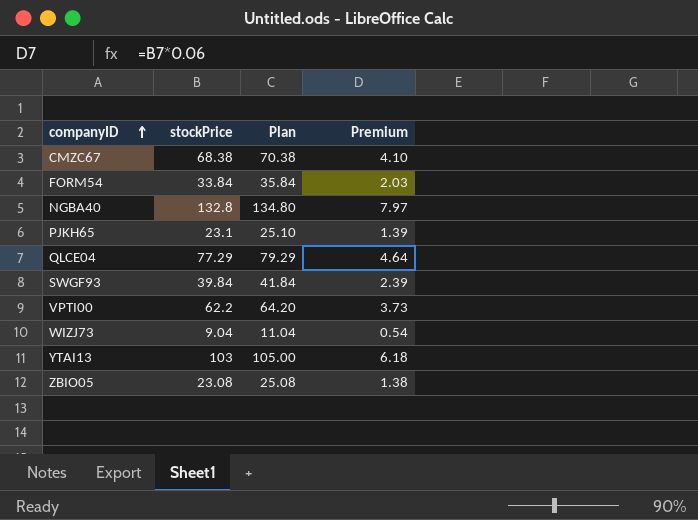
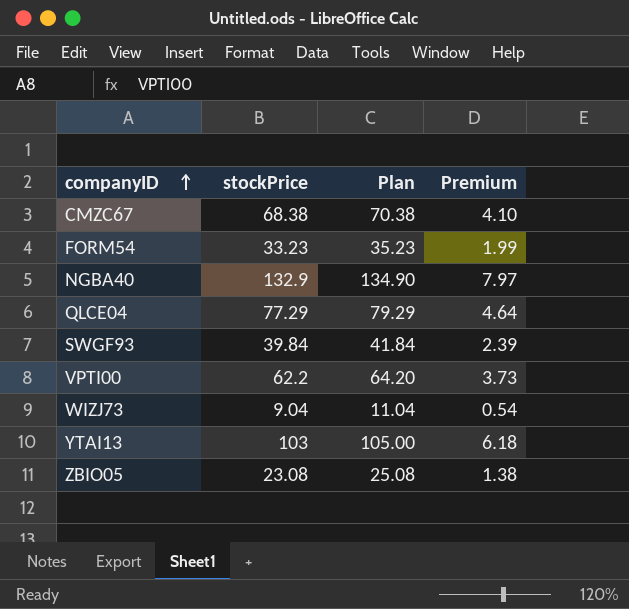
row PJKH65: 23.1 | 25.10 | 1.39 -> none
FORM54 | stockPrice: 33.84 -> 33.23
FORM54 | Plan: 35.84 -> 35.23
FORM54 | Premium: 2.03 -> 1.99
NGBA40 | stockPrice: 132.8 -> 132.9
NGBA40 | Plan: 134.80 -> 134.90

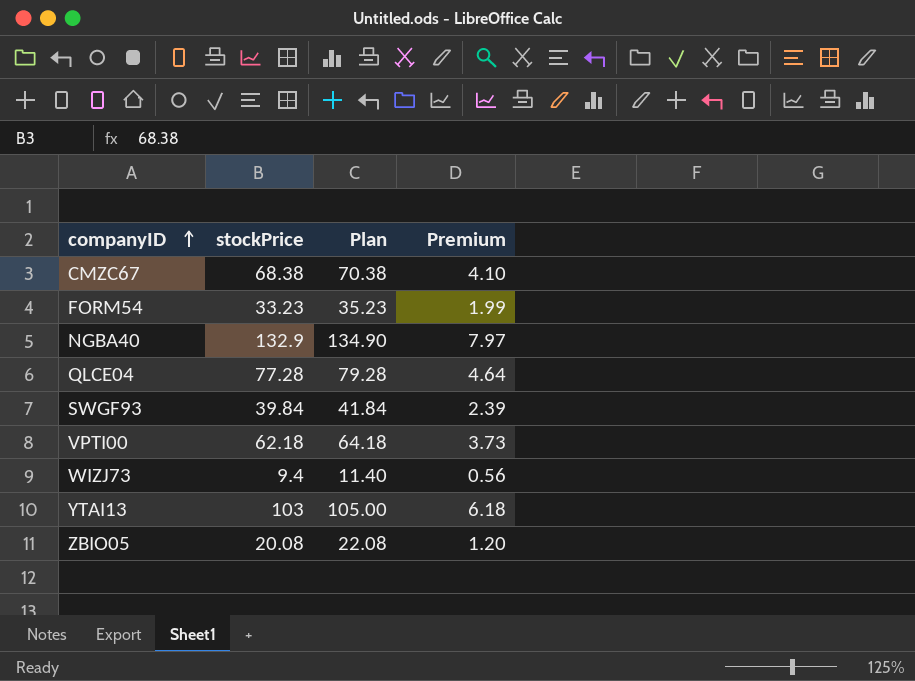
QLCE04 | stockPrice: 77.29 -> 77.28
QLCE04 | Plan: 79.29 -> 79.28
VPTI00 | stockPrice: 62.2 -> 62.18
VPTI00 | Plan: 64.20 -> 64.18
WIZJ73 | stockPrice: 9.04 -> 9.4
WIZJ73 | Plan: 11.04 -> 11.40
WIZJ73 | Premium: 0.54 -> 0.56
ZBIO05 | stockPrice: 23.08 -> 20.08
ZBIO05 | Plan: 25.08 -> 22.08
ZBIO05 | Premium: 1.38 -> 1.20

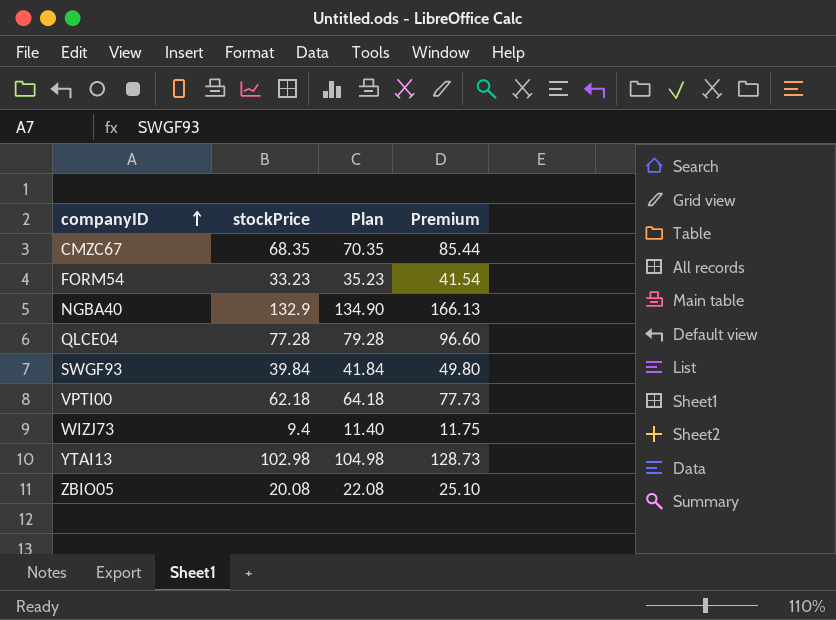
column Premium | formula: [stockPrice] * 0.06 -> [stockPrice] * 1.25
CMZC67 | stockPrice: 68.38 -> 68.35
CMZC67 | Plan: 70.38 -> 70.35
YTAI13 | stockPrice: 103 -> 102.98
YTAI13 | Plan: 105.00 -> 104.98

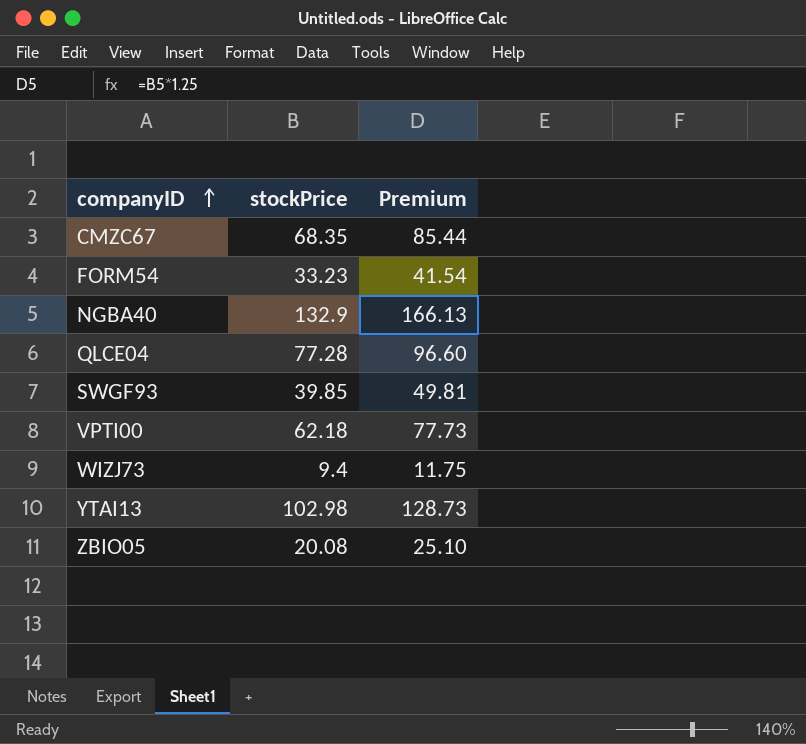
column Plan | formula: [stockPrice] + 2 -> none
SWGF93 | stockPrice: 39.84 -> 39.85
SWGF93 | Premium: 49.80 -> 49.81

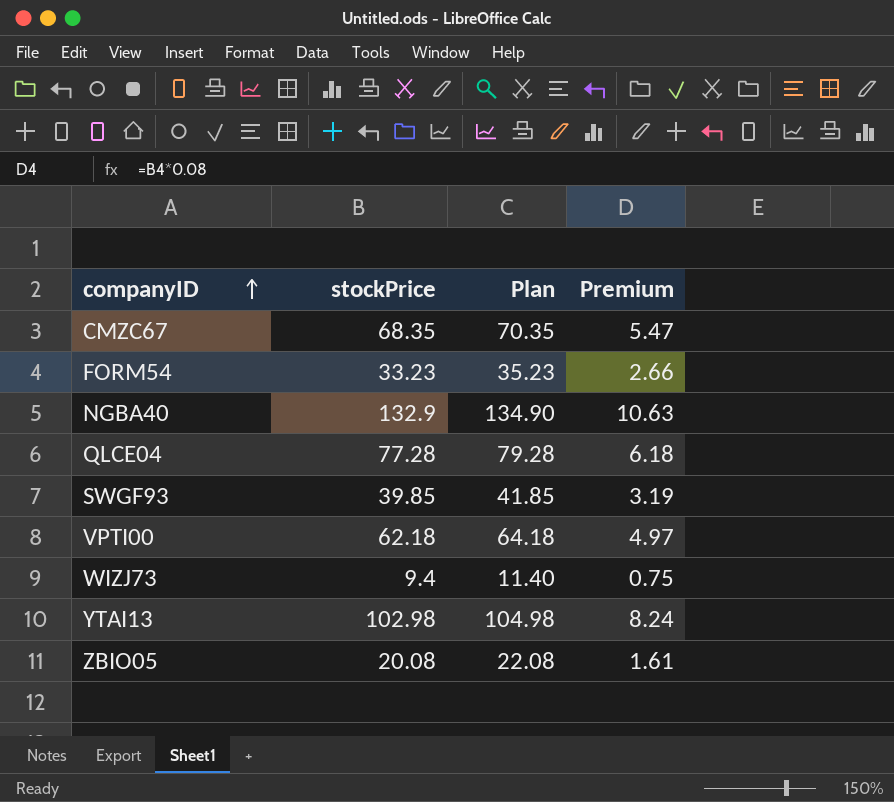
column Plan | formula: none -> [stockPrice] + 2
column Premium | formula: [stockPrice] * 1.25 -> [stockPrice] * 0.08

